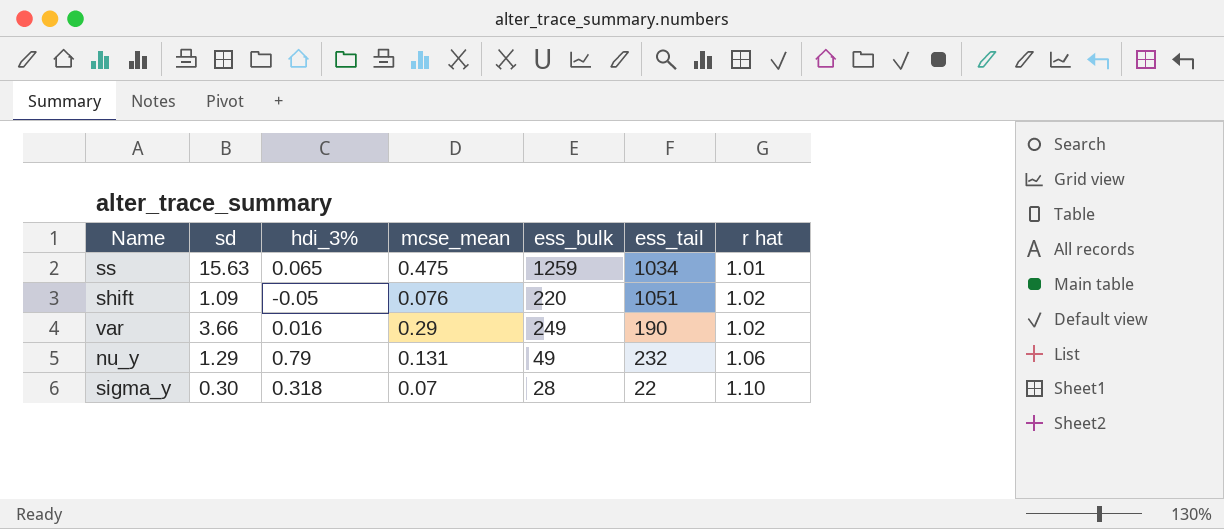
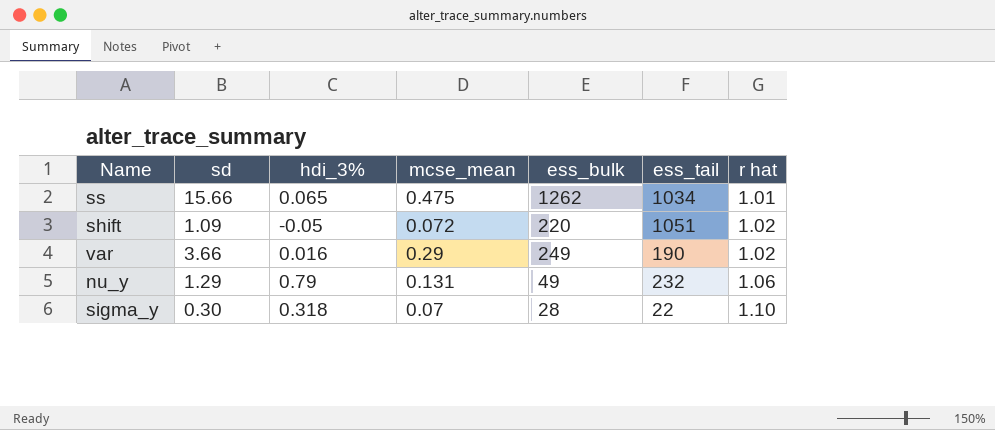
ss | sd: 15.63 -> 15.66
ss | ess_bulk: 1259 -> 1262
shift | mcse_mean: 0.076 -> 0.072

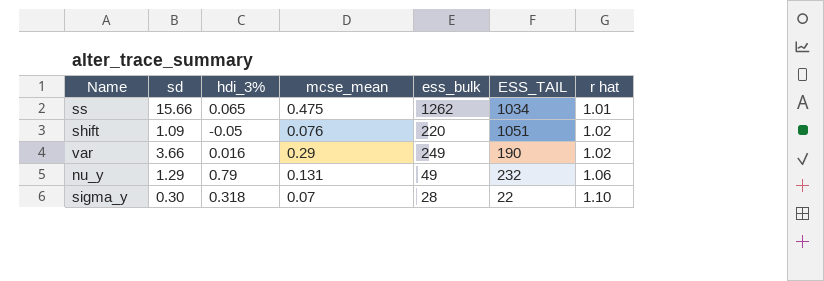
column name: ess_tail -> ESS_TAIL
shift | mcse_mean: 0.072 -> 0.076

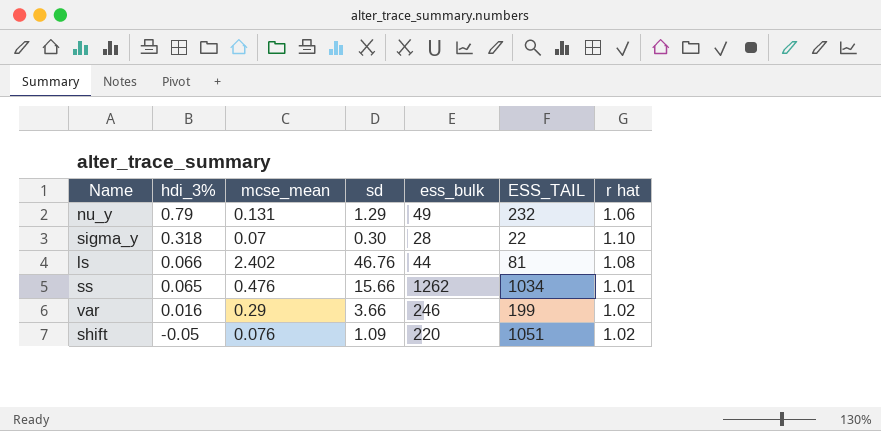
row order: r hat ascending -> hdi_3% descending
column sd | position: 2 -> 4
row ls: none -> 0.066 | 2.402 | 46.76 | 44 | 81 | 1.08
ss | mcse_mean: 0.475 -> 0.476
var | ess_bulk: 249 -> 246
var | ESS_TAIL: 190 -> 199

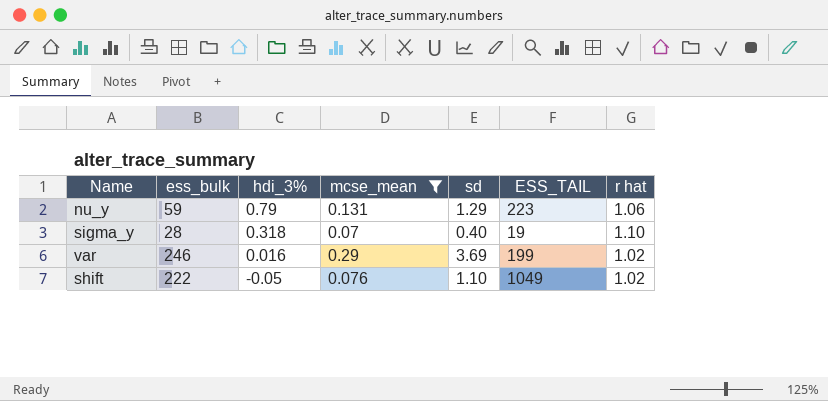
filter: none -> mcse_mean <= 0.29
column ess_bulk | position: 5 -> 2
nu_y | ess_bulk: 49 -> 59
nu_y | ESS_TAIL: 232 -> 223
sigma_y | sd: 0.30 -> 0.40
sigma_y | ESS_TAIL: 22 -> 19
var | sd: 3.66 -> 3.69
shift | ess_bulk: 220 -> 222
shift | sd: 1.09 -> 1.10
shift | ESS_TAIL: 1051 -> 1049

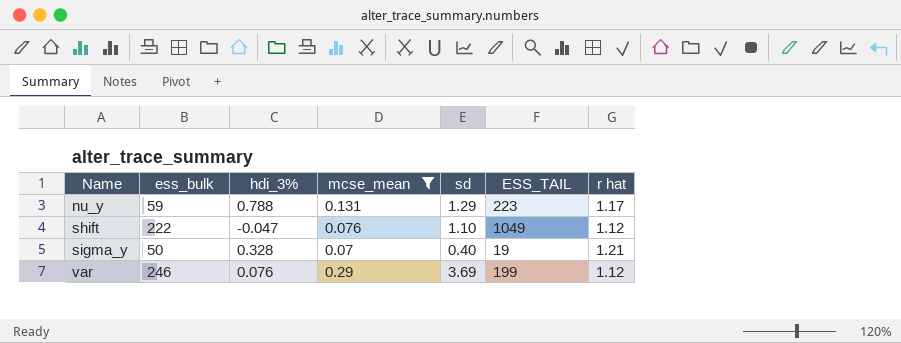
row order: hdi_3% descending -> Name ascending
nu_y | hdi_3%: 0.79 -> 0.788
nu_y | r hat: 1.06 -> 1.17
shift | hdi_3%: -0.05 -> -0.047
shift | r hat: 1.02 -> 1.12
sigma_y | ess_bulk: 28 -> 50
sigma_y | hdi_3%: 0.318 -> 0.328
sigma_y | r hat: 1.10 -> 1.21
var | hdi_3%: 0.016 -> 0.076
var | r hat: 1.02 -> 1.12

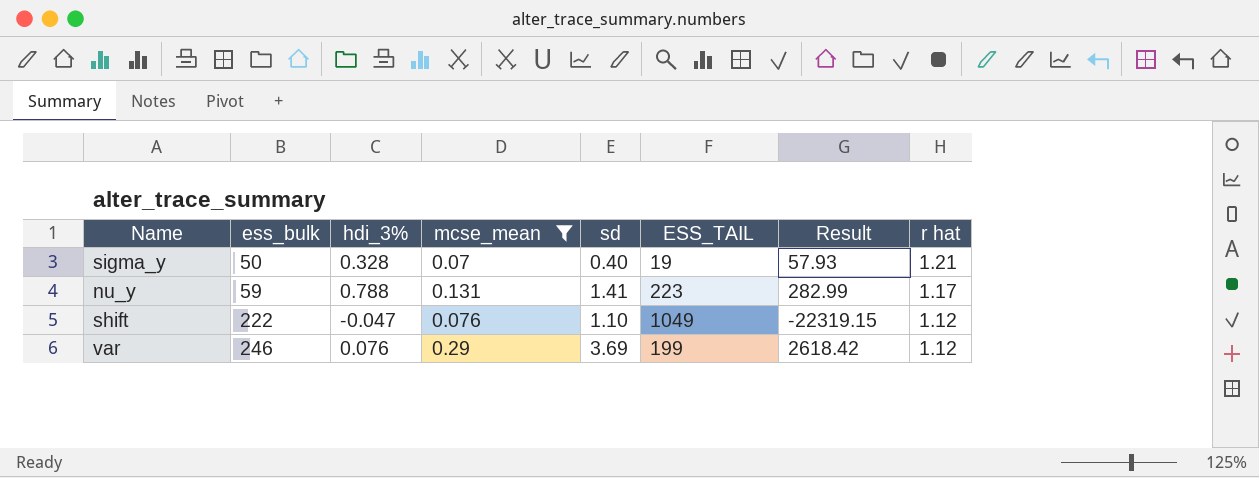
row order: Name ascending -> ess_bulk ascending
column Result | formula: none -> [ESS_TAIL] / [hdi_3%]
nu_y | sd: 1.29 -> 1.41

